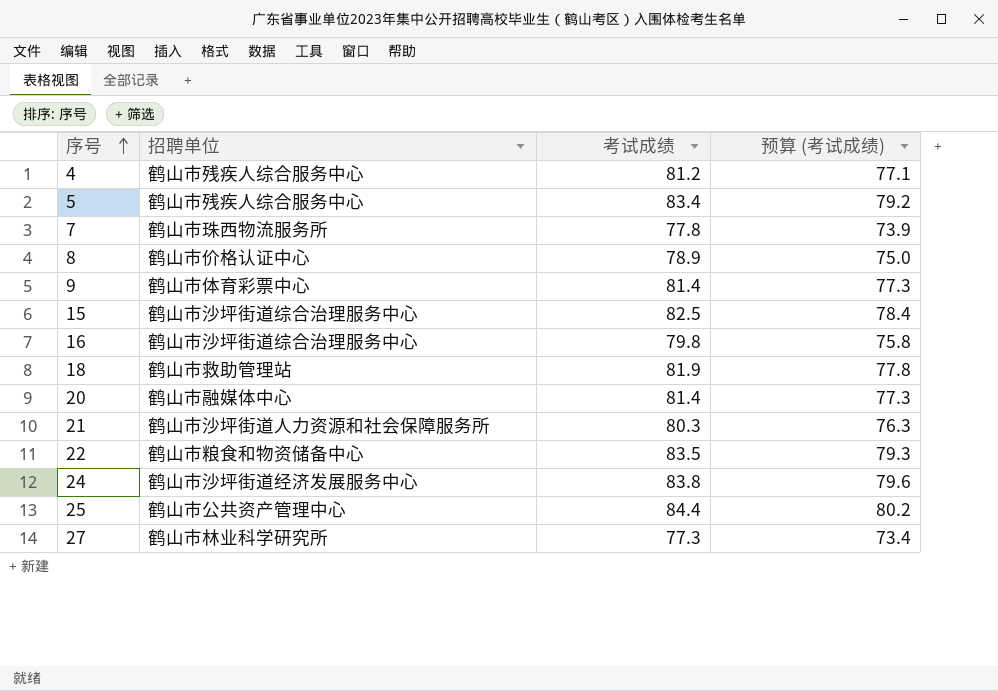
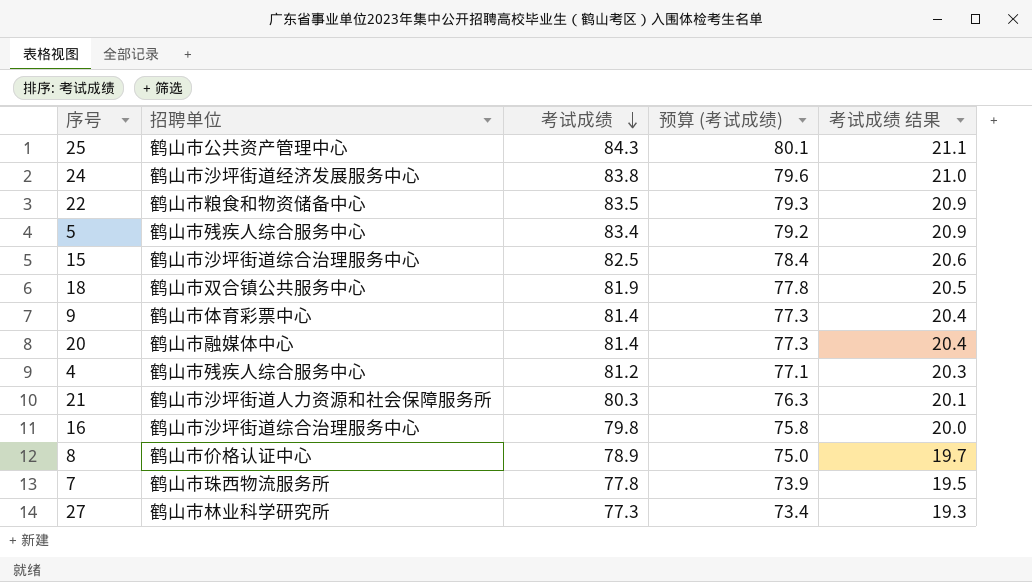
row order: 序号 ascending -> 考试成绩 descending
column 考试成绩 结果 | formula: none -> [考试成绩] * 0.25
25 | 考试成绩: 84.4 -> 84.3
25 | 预算 (考试成绩): 80.2 -> 80.1
18 | 招聘单位: 鹤山市救助管理站 -> 鹤山市双合镇公共服务中心

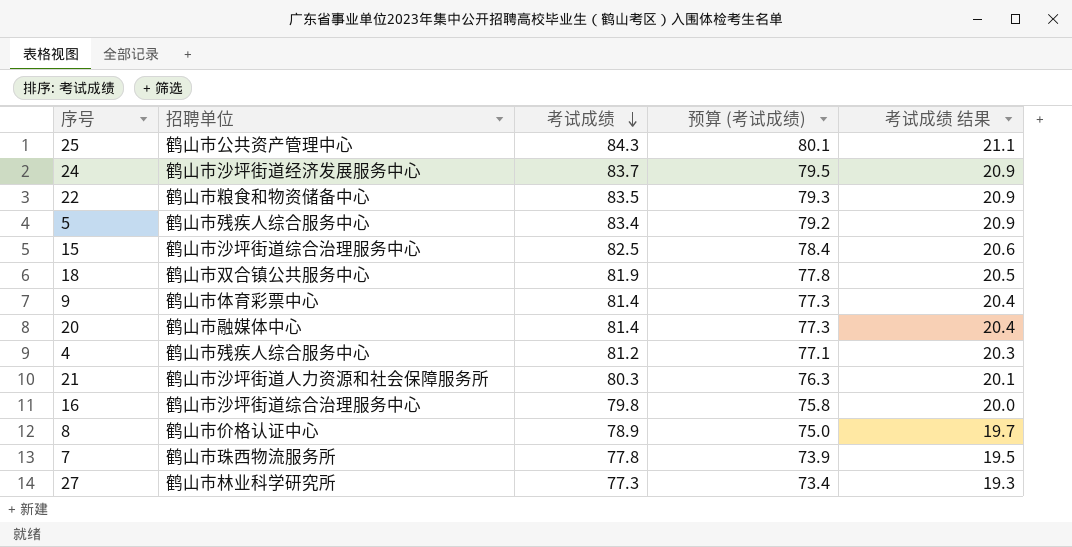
24 | 考试成绩: 83.8 -> 83.7
24 | 预算 (考试成绩): 79.6 -> 79.5
24 | 考试成绩 结果: 21.0 -> 20.9

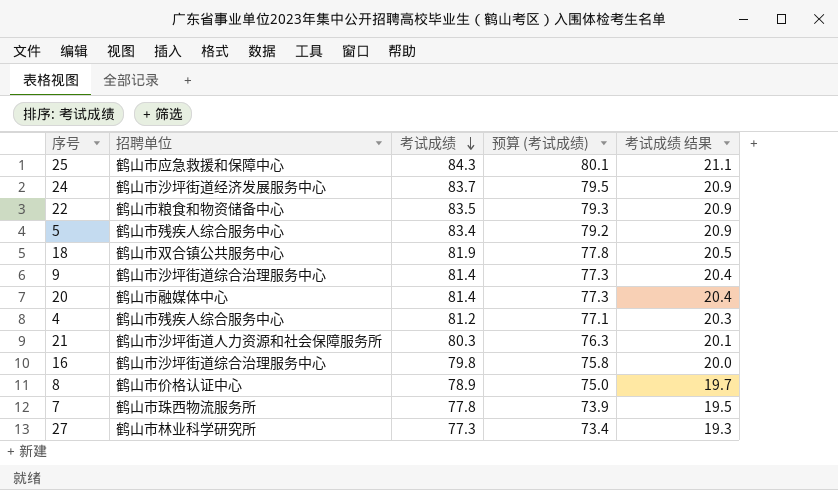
row 15: 鹤山市沙坪街道综合治理服务中心 | 82.5 | 78.4 | 20.6 -> none
25 | 招聘单位: 鹤山市公共资产管理中心 -> 鹤山市应急救援和保障中心
9 | 招聘单位: 鹤山市体育彩票中心 -> 鹤山市沙坪街道综合治理服务中心

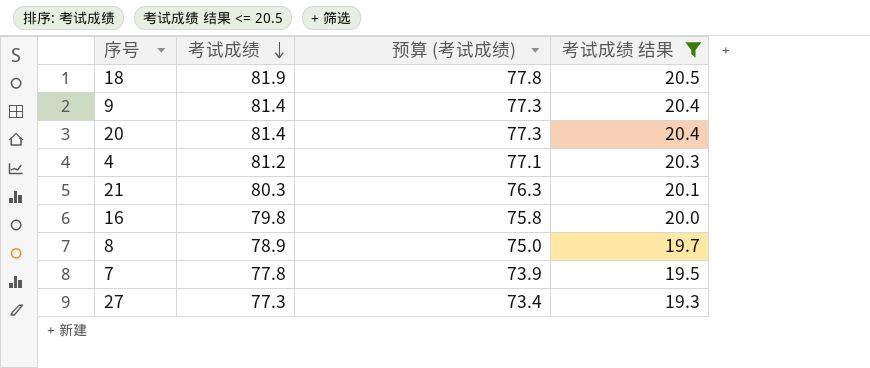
filter: none -> 考试成绩 结果 <= 20.5
column 招聘单位 | position: 2 -> none

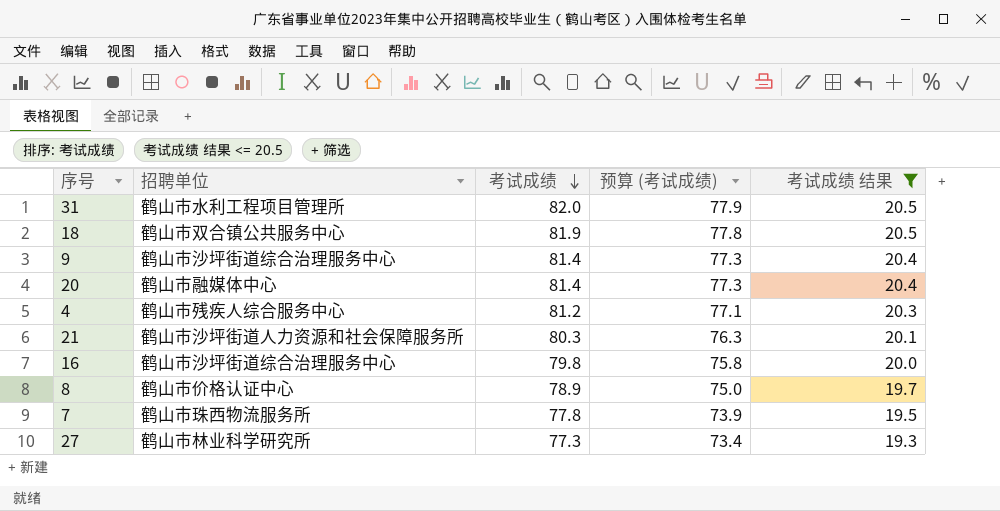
column 招聘单位 | position: none -> 2
row 31: none -> 鹤山市水利工程项目管理所 | 82.0 | 77.9 | 20.5

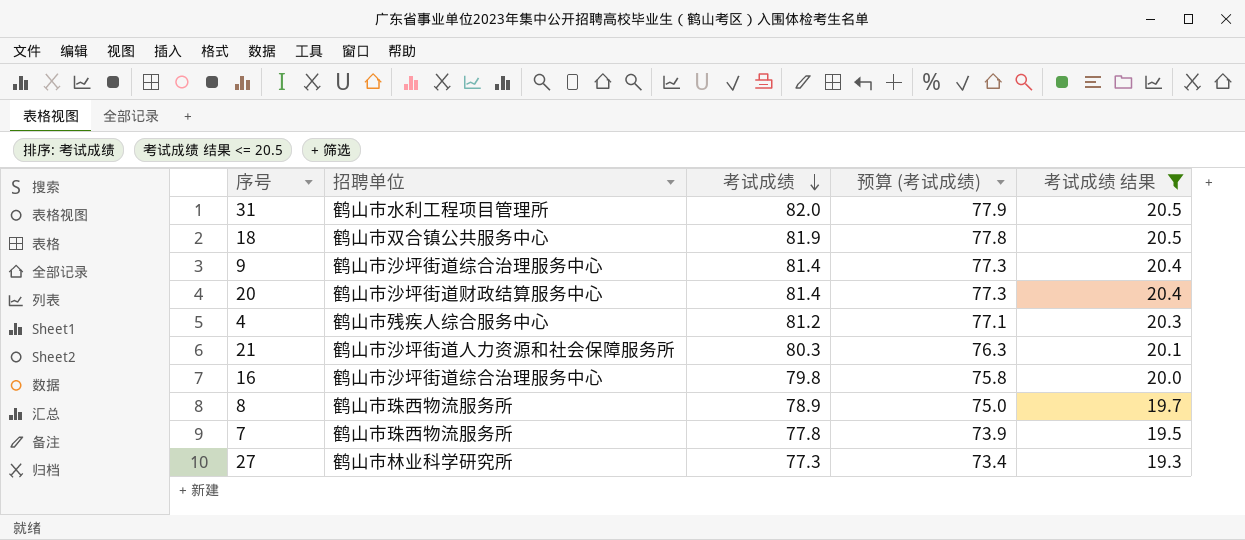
20 | 招聘单位: 鹤山市融媒体中心 -> 鹤山市沙坪街道财政结算服务中心
8 | 招聘单位: 鹤山市价格认证中心 -> 鹤山市珠西物流服务所

